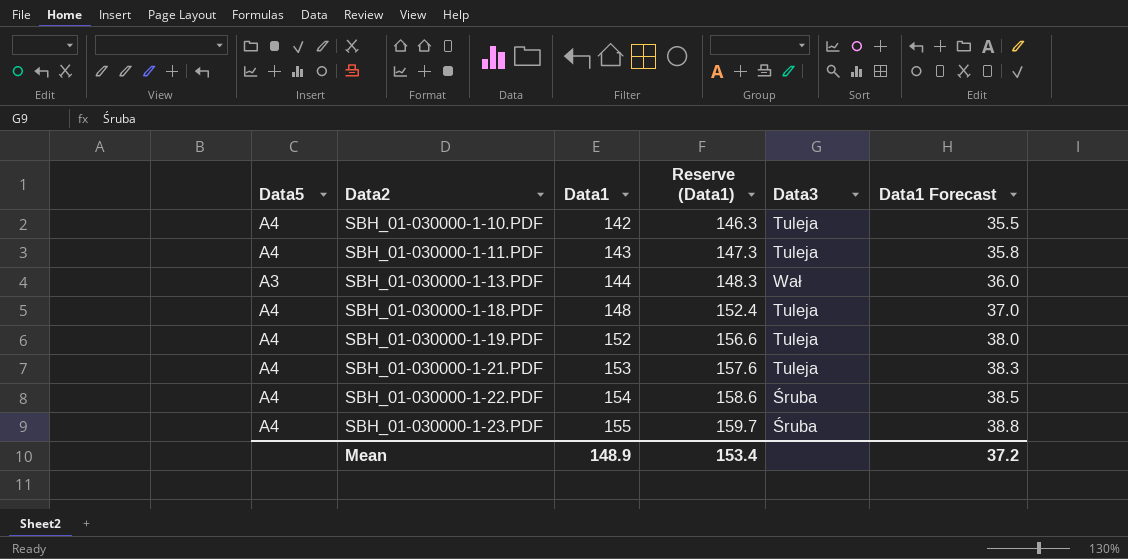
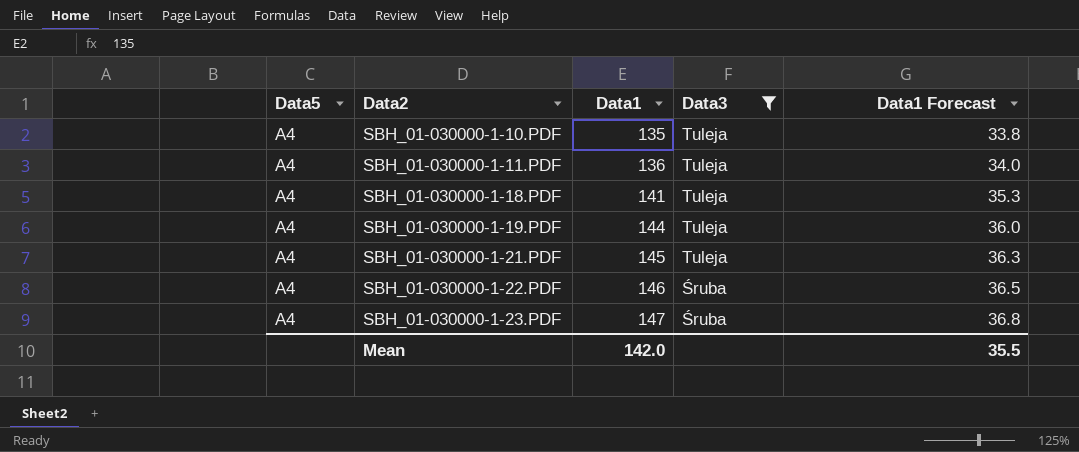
filter: none -> Data3 != Wał
column Reserve (Data1) | formula: [Data1] * 1.03 -> none
SBH_01-030000-1-10.PDF | Data1: 142 -> 135
SBH_01-030000-1-10.PDF | Data1 Forecast: 35.5 -> 33.8
SBH_01-030000-1-11.PDF | Data1: 143 -> 136
SBH_01-030000-1-11.PDF | Data1 Forecast: 35.8 -> 34.0
SBH_01-030000-1-18.PDF | Data1: 148 -> 141
SBH_01-030000-1-18.PDF | Data1 Forecast: 37.0 -> 35.3
SBH_01-030000-1-19.PDF | Data1: 152 -> 144
SBH_01-030000-1-19.PDF | Data1 Forecast: 38.0 -> 36.0
SBH_01-030000-1-21.PDF | Data1: 153 -> 145
SBH_01-030000-1-21.PDF | Data1 Forecast: 38.3 -> 36.3
SBH_01-030000-1-22.PDF | Data1: 154 -> 146
SBH_01-030000-1-22.PDF | Data1 Forecast: 38.5 -> 36.5
SBH_01-030000-1-23.PDF | Data1: 155 -> 147
SBH_01-030000-1-23.PDF | Data1 Forecast: 38.8 -> 36.8
Mean | Data1: 148.9 -> 142.0
Mean | Data1 Forecast: 37.2 -> 35.5

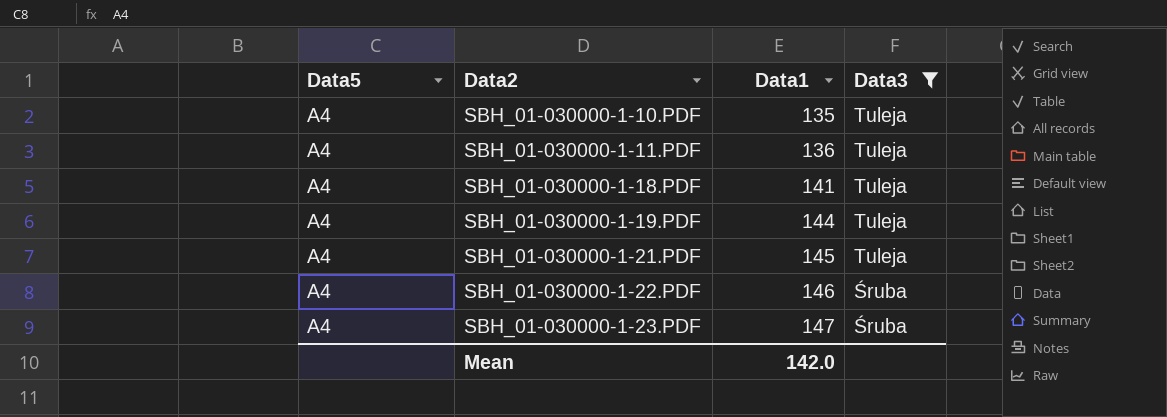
column Data1 Forecast | formula: [Data1] * 0.25 -> none

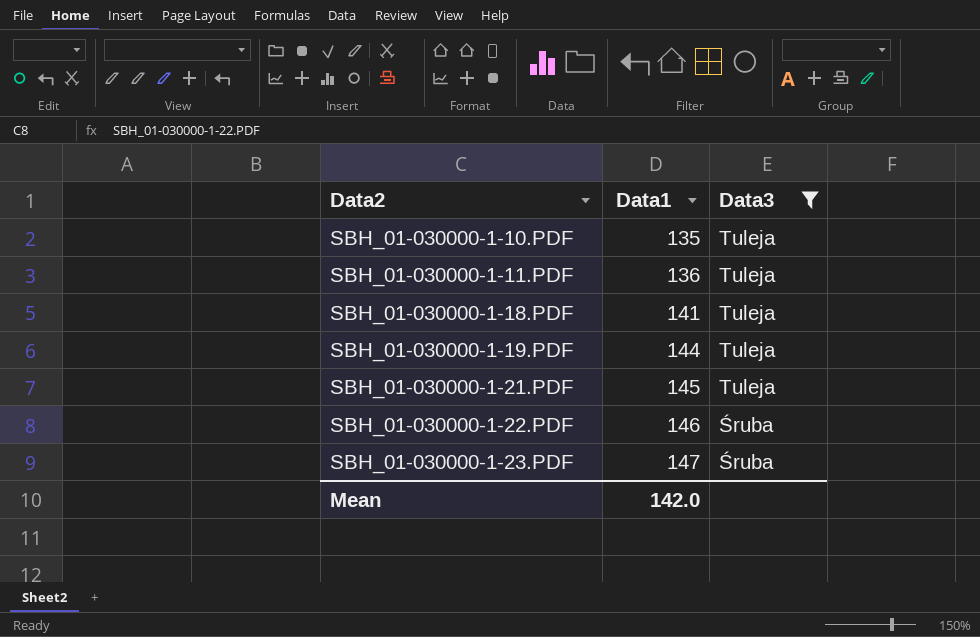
column Data5 | position: 1 -> none

